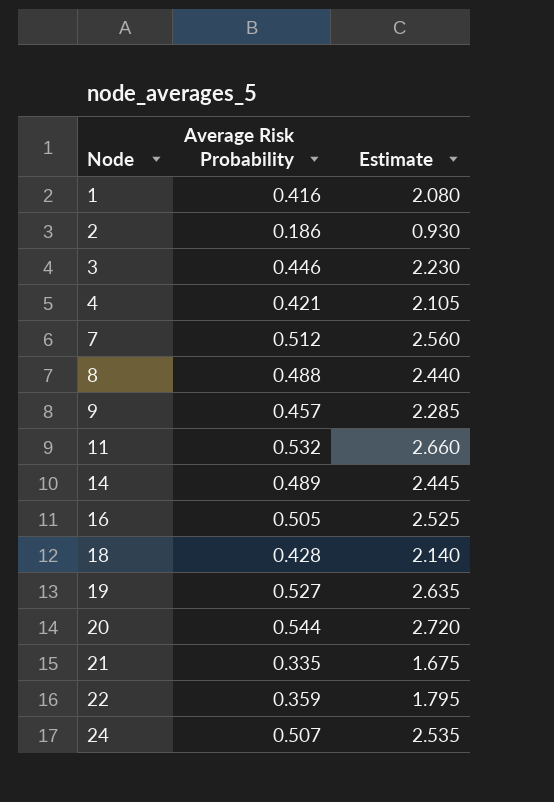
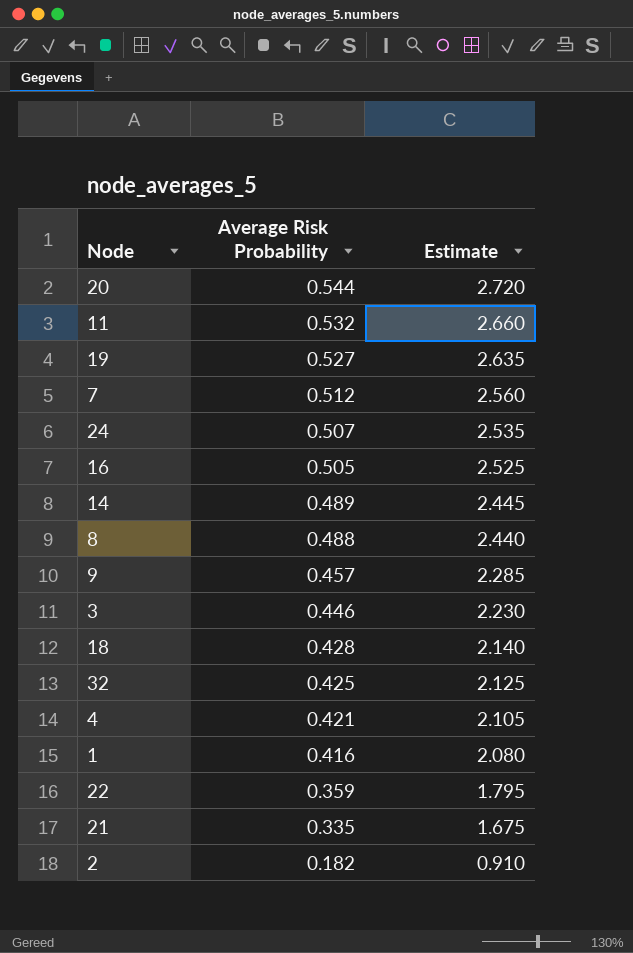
row order: Node ascending -> Average Risk Probability descending
row 32: none -> 0.425 | 2.125
2 | Average Risk Probability: 0.186 -> 0.182
2 | Estimate: 0.930 -> 0.910

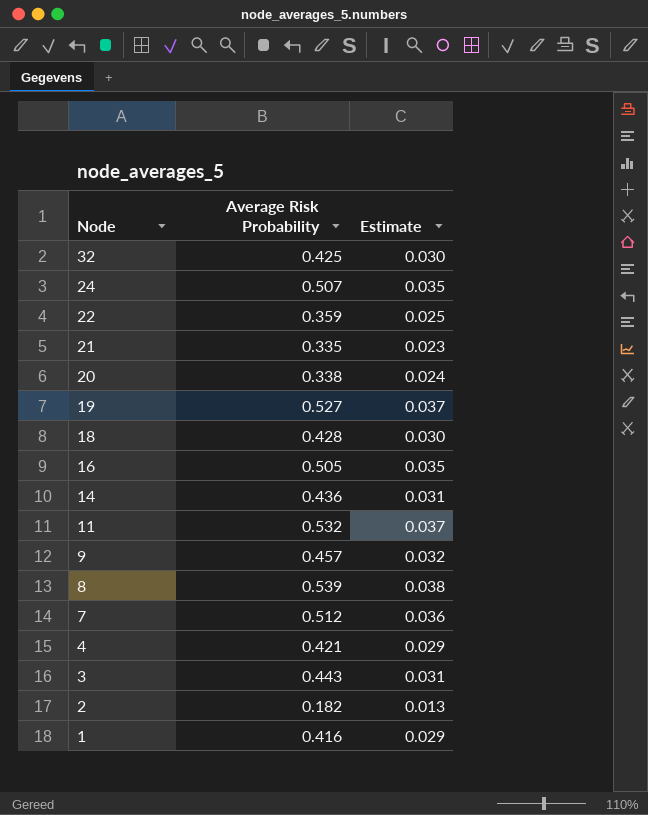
row order: Average Risk Probability descending -> Node descending
column Estimate | formula: [Average Risk Probability] * 5 -> [Average Risk Probability] * 0.07
20 | Average Risk Probability: 0.544 -> 0.338
14 | Average Risk Probability: 0.489 -> 0.436
8 | Average Risk Probability: 0.488 -> 0.539
3 | Average Risk Probability: 0.446 -> 0.443

